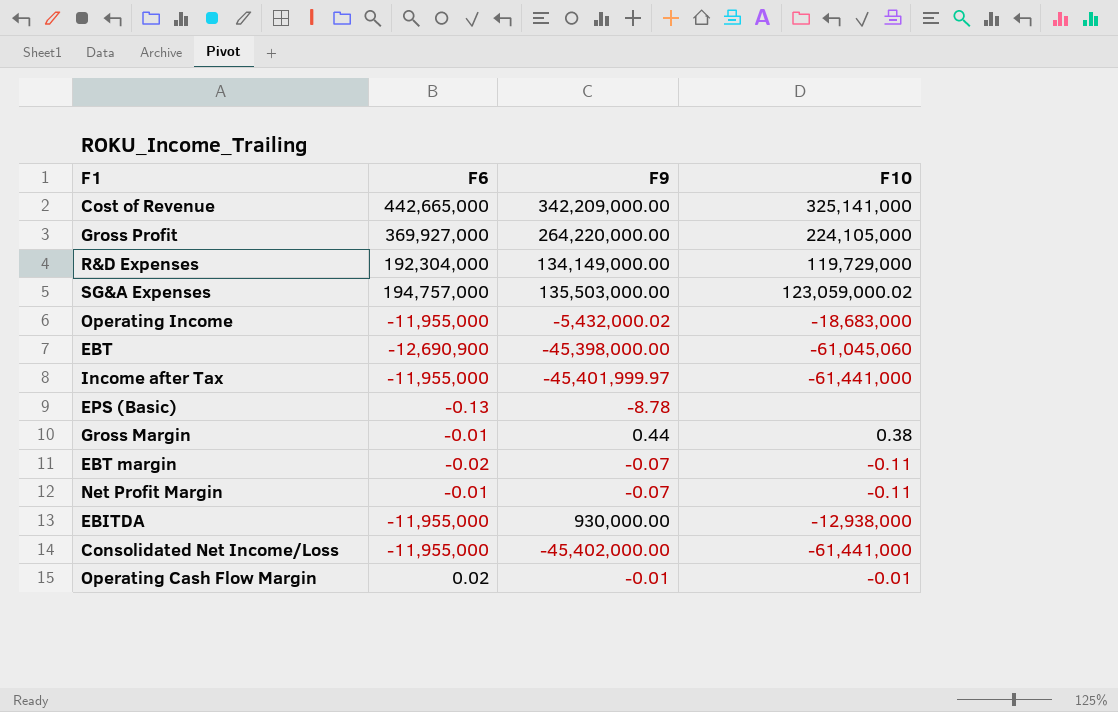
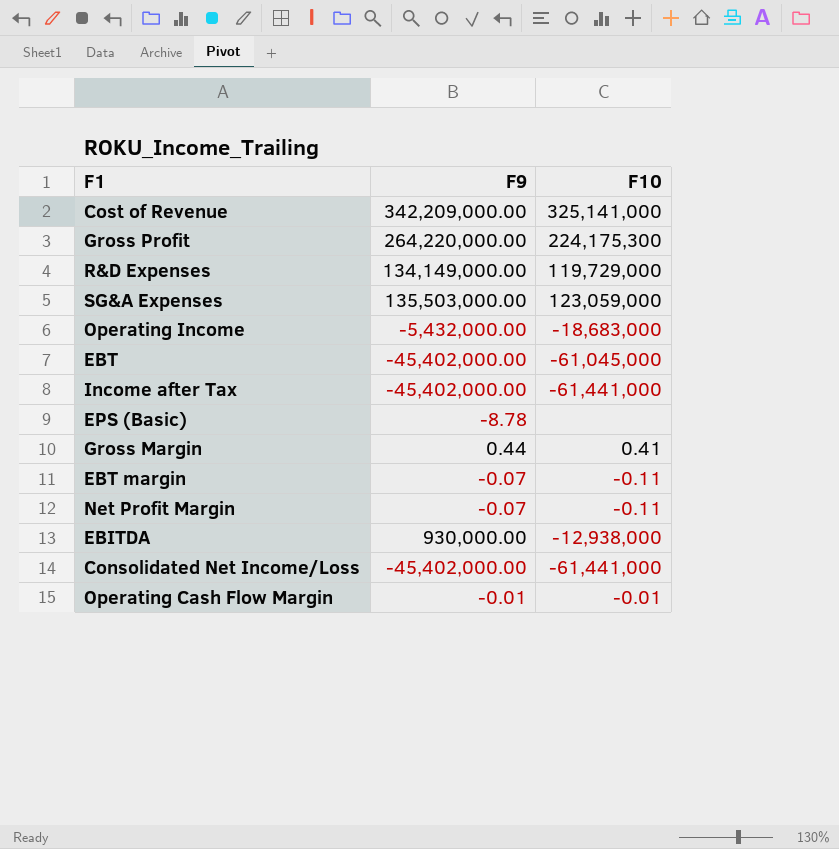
column F6 | position: 2 -> none
Gross Profit | F10: 224,105,000 -> 224,175,300
SG&A Expenses | F10: 123,059,000.02 -> 123,059,000
Operating Income | F9: -5,432,000.02 -> -5,432,000.00
EBT | F9: -45,398,000.00 -> -45,402,000.00
EBT | F10: -61,045,060 -> -61,045,000
Income after Tax | F9: -45,401,999.97 -> -45,402,000.00
Gross Margin | F10: 0.38 -> 0.41

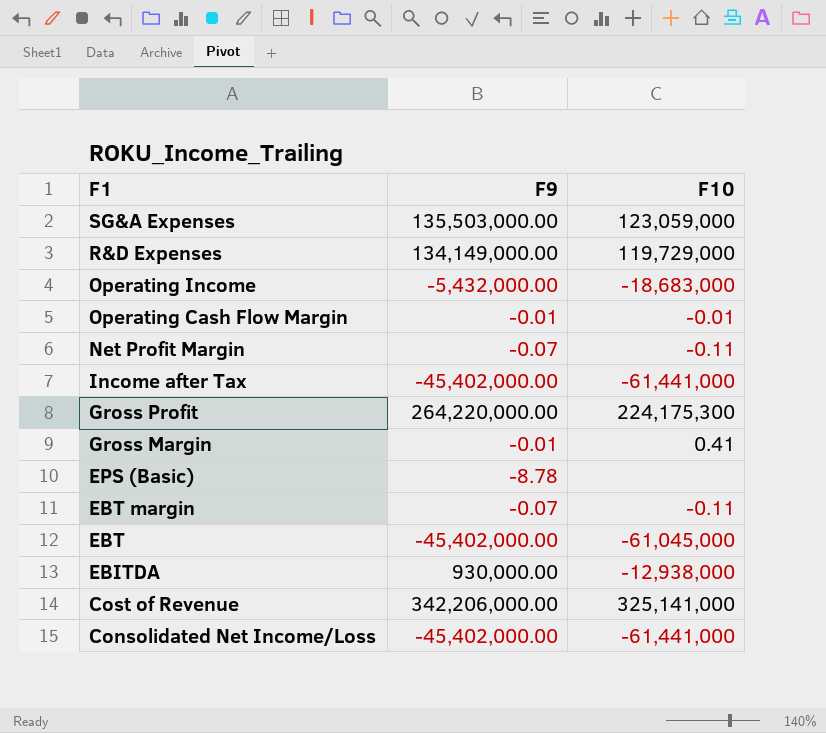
row order: none -> F1 descending
Gross Margin | F9: 0.44 -> -0.01
Cost of Revenue | F9: 342,209,000.00 -> 342,206,000.00

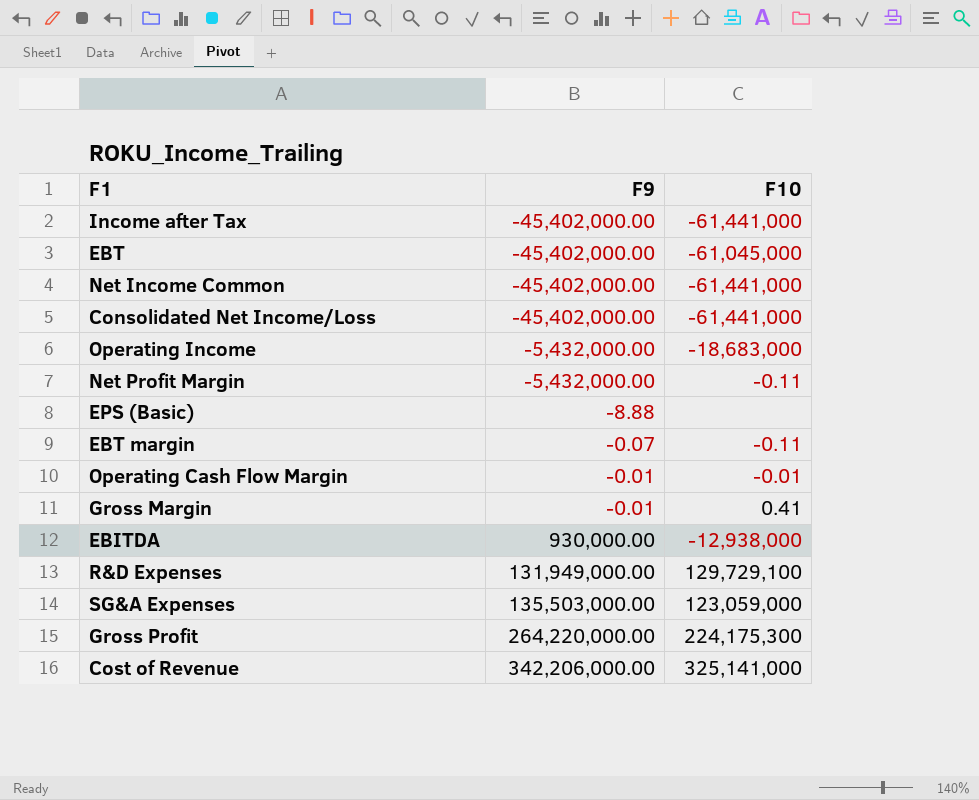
row order: F1 descending -> F9 ascending
row Net Income Common: none -> -45,402,000.00 | -61,441,000
Net Profit Margin | F9: -0.07 -> -5,432,000.00
EPS (Basic) | F9: -8.78 -> -8.88
R&D Expenses | F9: 134,149,000.00 -> 131,949,000.00
R&D Expenses | F10: 119,729,000 -> 129,729,100

